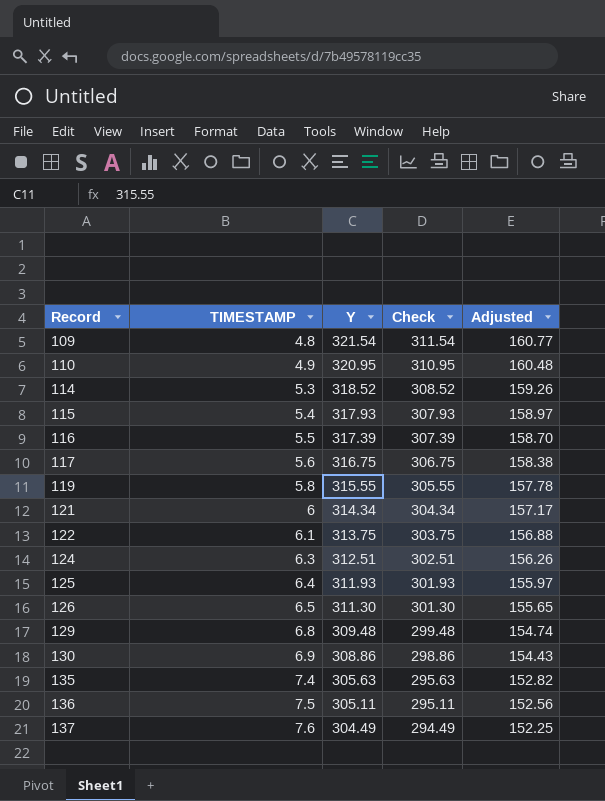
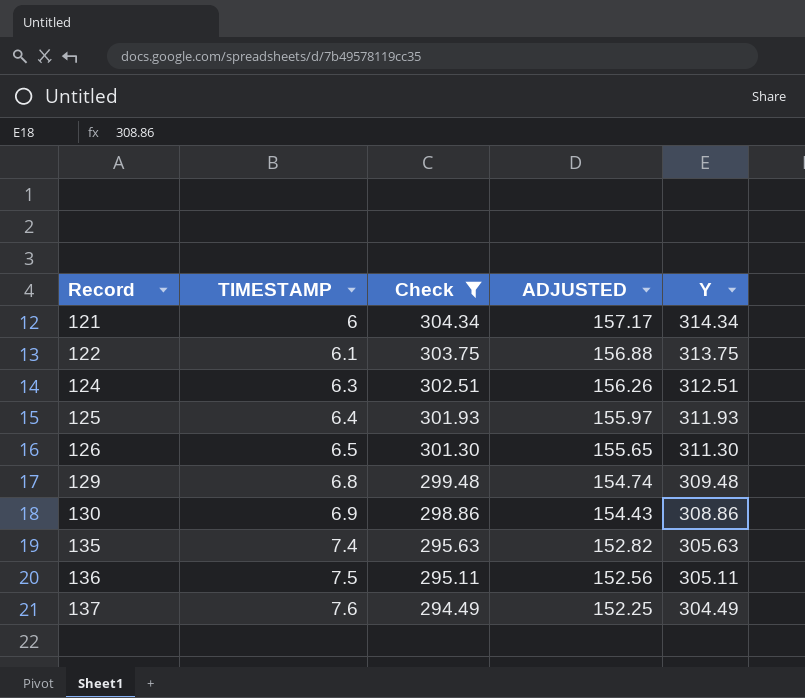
filter: none -> Check <= 304.34
column name: Adjusted -> ADJUSTED
column Y | position: 3 -> 5

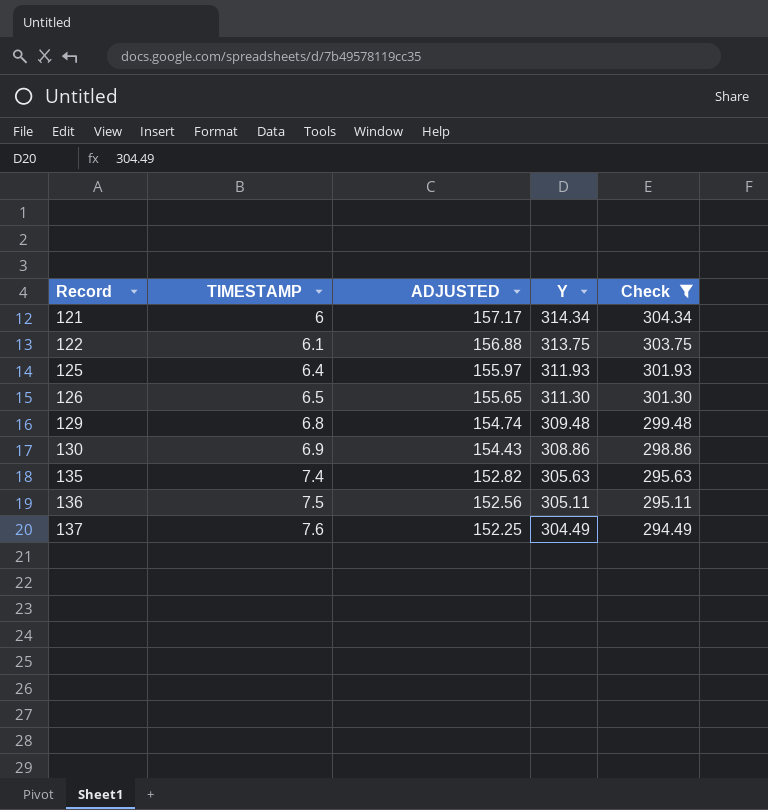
column Check | position: 3 -> 5
row 124: 6.3 | 302.51 | 156.26 | 312.51 -> none

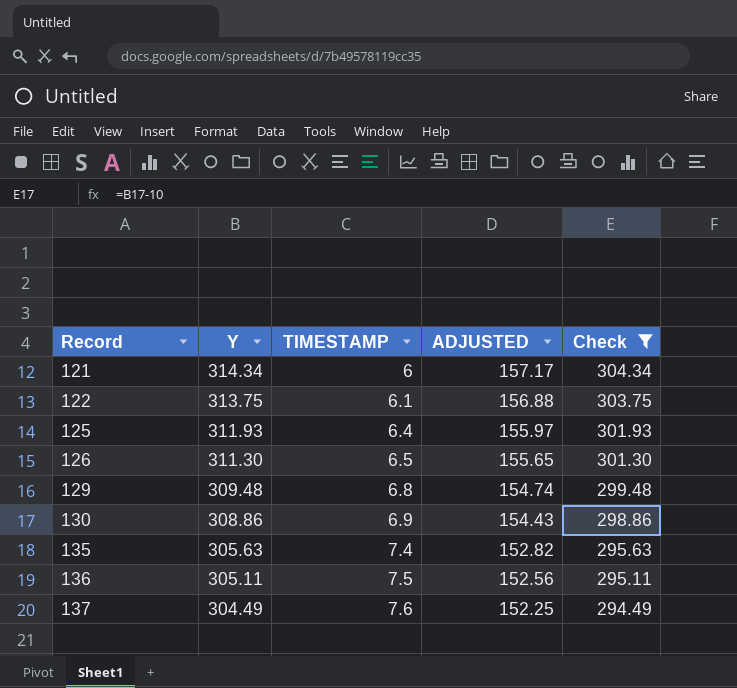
column Y | position: 4 -> 2

